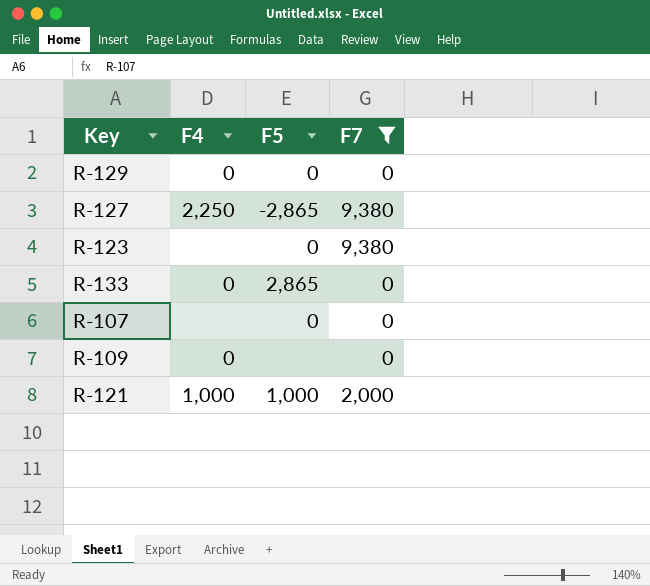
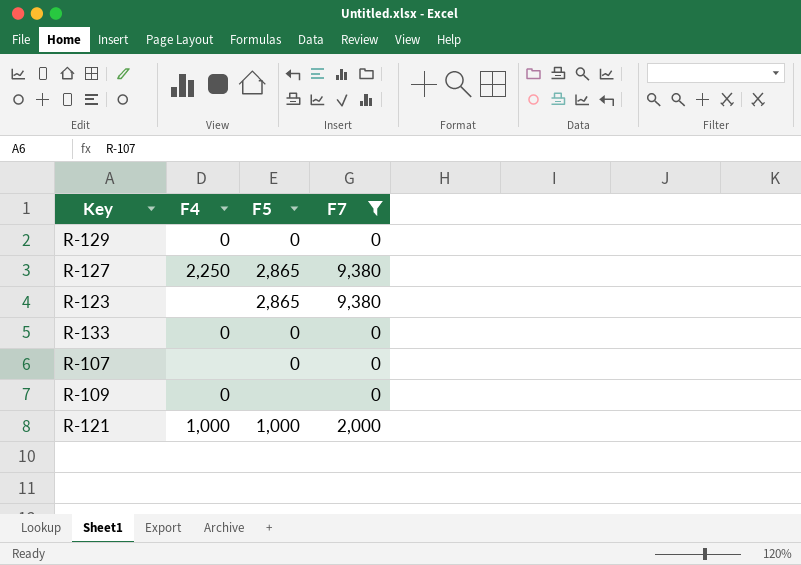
R-127 | F5: -2,865 -> 2,865
R-123 | F5: 0 -> 2,865
R-133 | F5: 2,865 -> 0

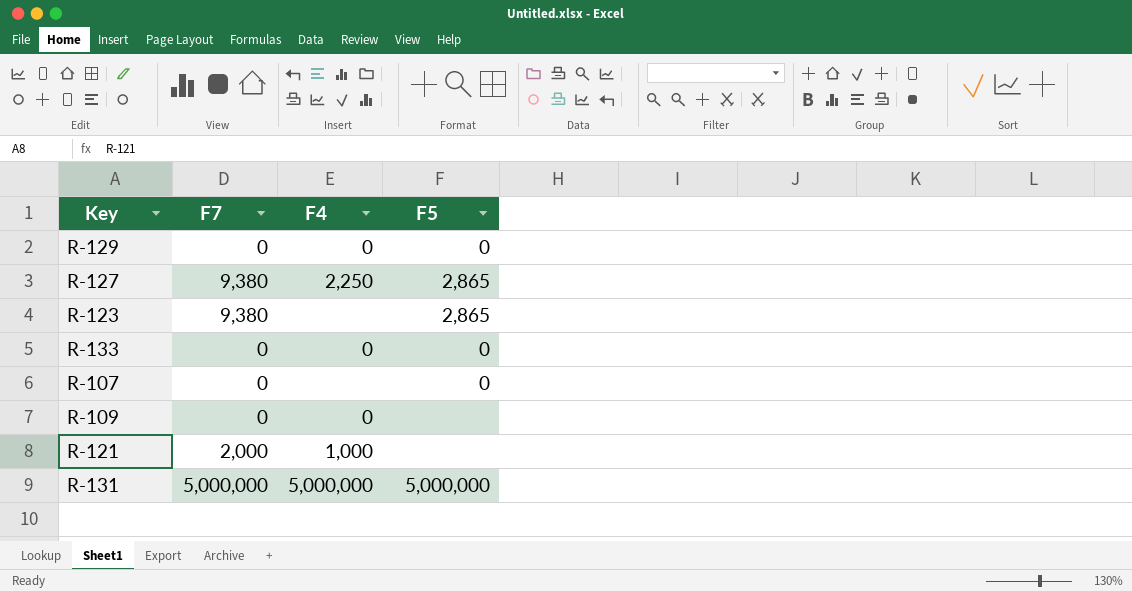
filter: F7 != 5,000,000 -> none
column F7 | position: 4 -> 2
R-121 | F5: 1,000 -> none

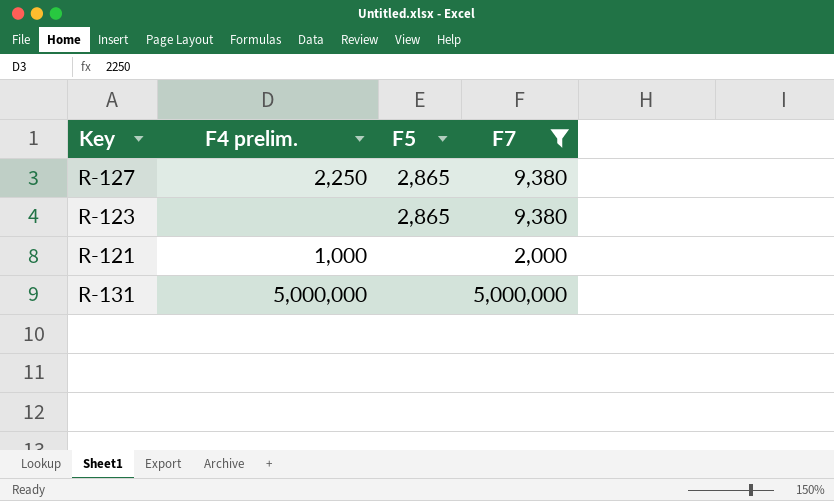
filter: none -> F7 != 0
column name: F4 -> F4 prelim.
column F7 | position: 2 -> 4
R-131 | F5: 5,000,000 -> none

